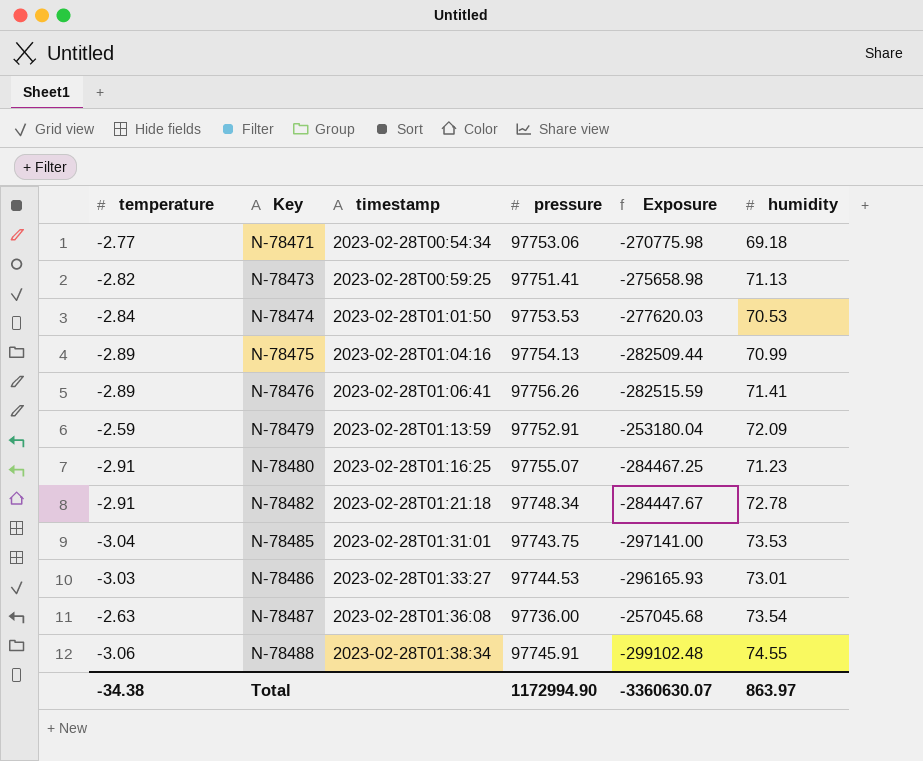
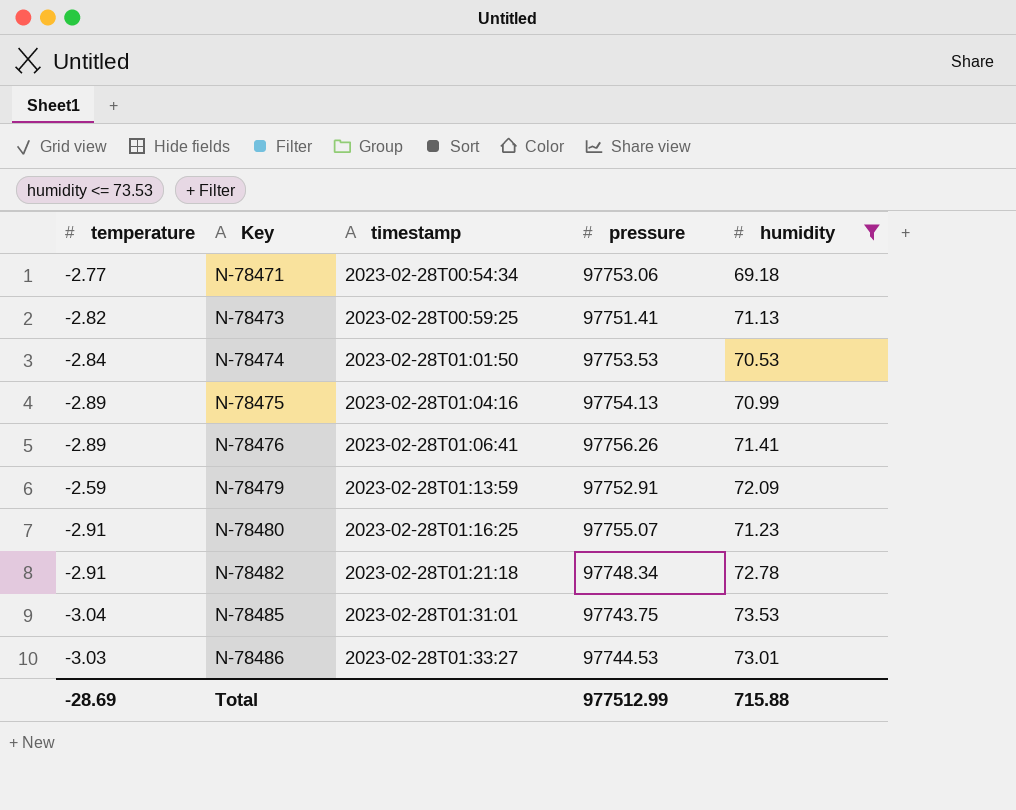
filter: none -> humidity <= 73.53
column Exposure | formula: [temperature] * [pressure] -> none
Total | temperature: -34.38 -> -28.69
Total | pressure: 1172994.90 -> 977512.99
Total | humidity: 863.97 -> 715.88

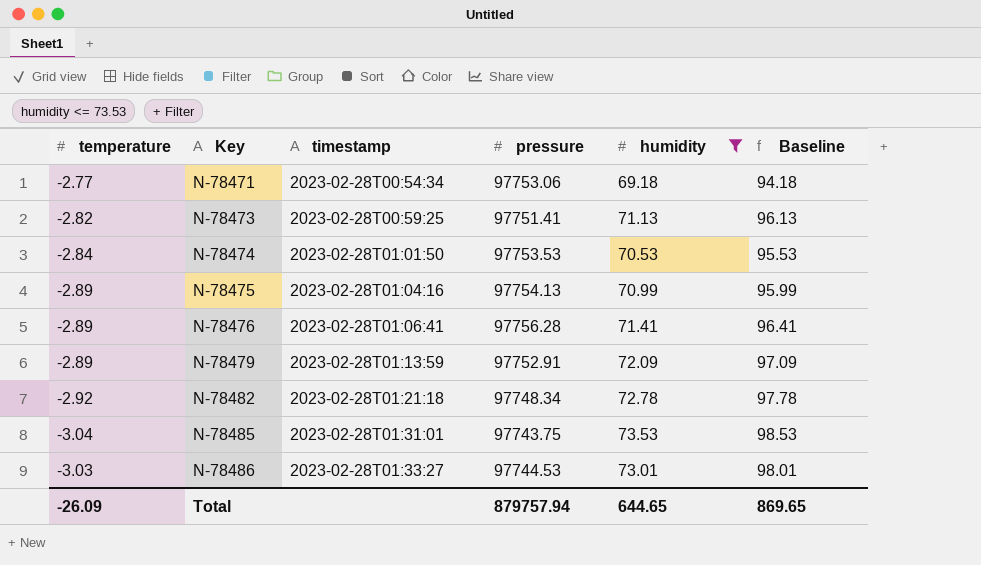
column Baseline | formula: none -> [humidity] + 25
row N-78480: -2.91 | 2023-02-28T01:16:25 | 97755.07 | 71.23 -> none
N-78476 | pressure: 97756.26 -> 97756.28
N-78479 | temperature: -2.59 -> -2.89
N-78482 | temperature: -2.91 -> -2.92
Total | temperature: -28.69 -> -26.09
Total | pressure: 977512.99 -> 879757.94
Total | humidity: 715.88 -> 644.65

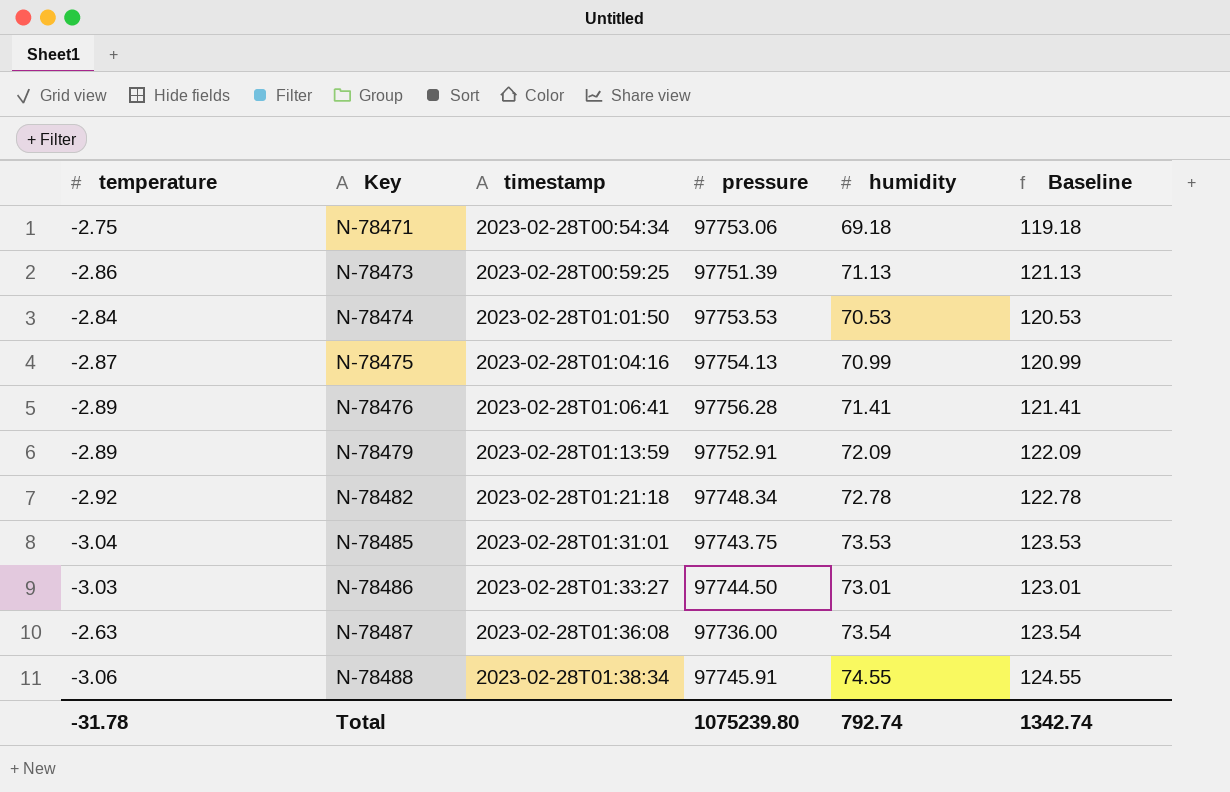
filter: humidity <= 73.53 -> none
column Baseline | formula: [humidity] + 25 -> [humidity] + 50
N-78471 | temperature: -2.77 -> -2.75
N-78473 | temperature: -2.82 -> -2.86
N-78473 | pressure: 97751.41 -> 97751.39
N-78475 | temperature: -2.89 -> -2.87
N-78486 | pressure: 97744.53 -> 97744.50
Total | temperature: -26.09 -> -31.78
Total | pressure: 879757.94 -> 1075239.80
Total | humidity: 644.65 -> 792.74
Total | Baseline: 869.65 -> 1342.74

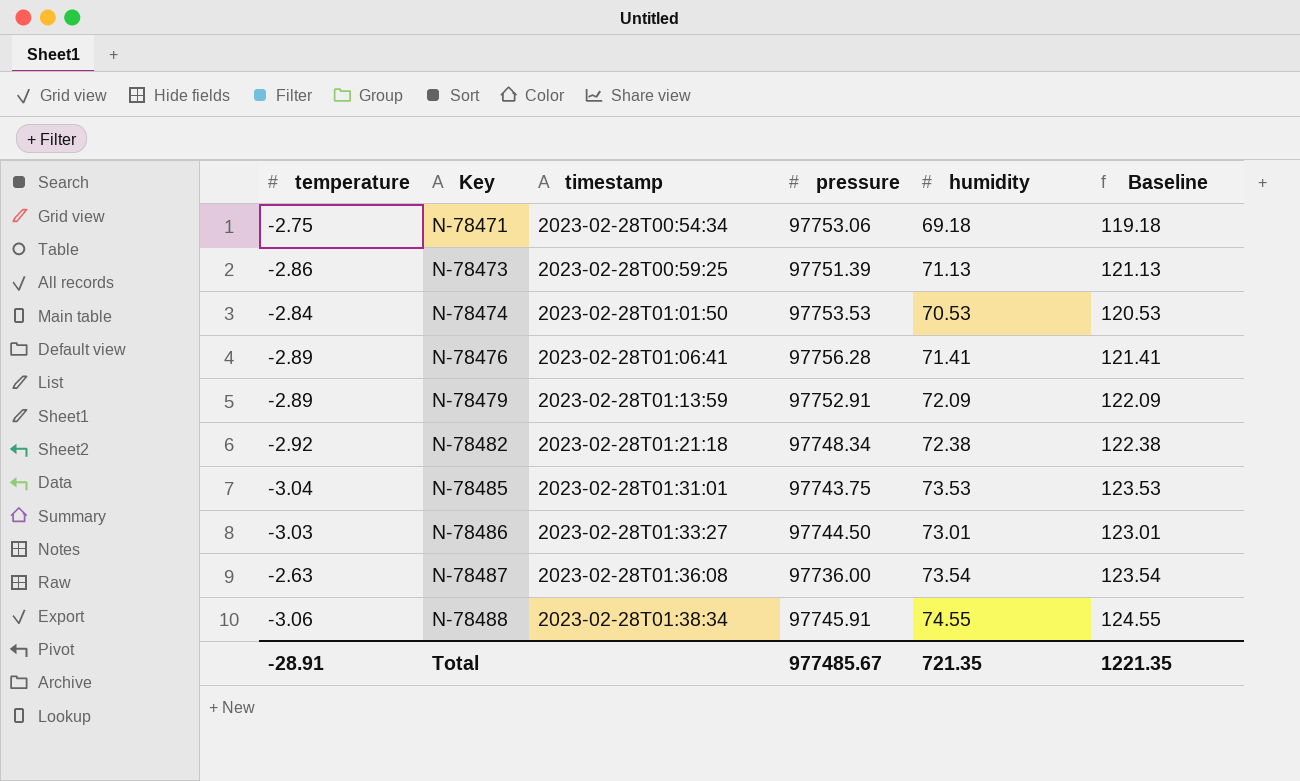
row N-78475: -2.87 | 2023-02-28T01:04:16 | 97754.13 | 70.99 | 120.99 -> none
N-78482 | humidity: 72.78 -> 72.38
N-78482 | Baseline: 122.78 -> 122.38
Total | temperature: -31.78 -> -28.91
Total | pressure: 1075239.80 -> 977485.67
Total | humidity: 792.74 -> 721.35
Total | Baseline: 1342.74 -> 1221.35

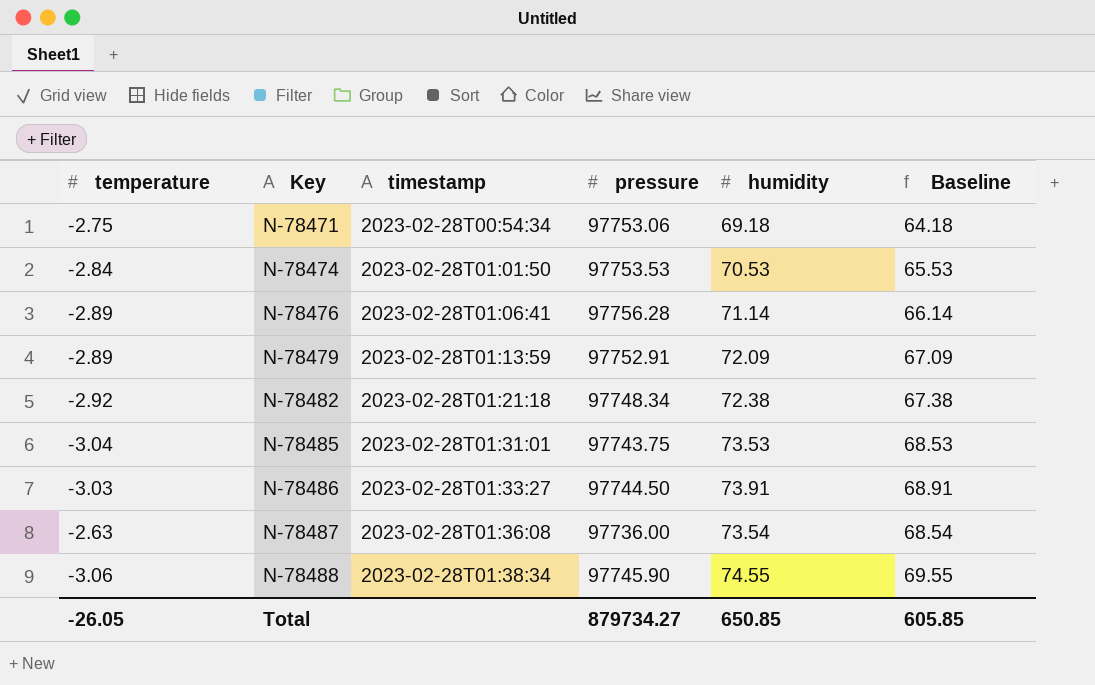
column Baseline | formula: [humidity] + 50 -> [humidity] - 5
row N-78473: -2.86 | 2023-02-28T00:59:25 | 97751.39 | 71.13 | 121.13 -> none
N-78476 | humidity: 71.41 -> 71.14
N-78486 | humidity: 73.01 -> 73.91
N-78488 | pressure: 97745.91 -> 97745.90
Total | temperature: -28.91 -> -26.05
Total | pressure: 977485.67 -> 879734.27
Total | humidity: 721.35 -> 650.85
Total | Baseline: 1221.35 -> 605.85

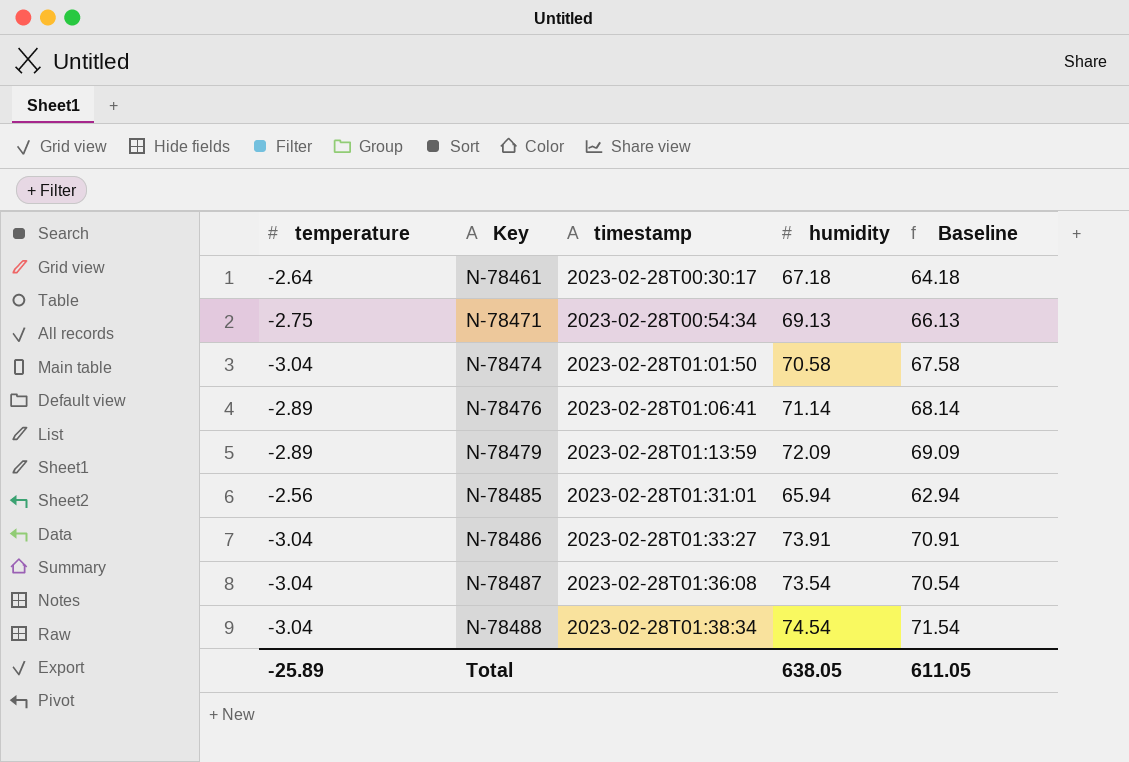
column pressure | position: 4 -> none
column Baseline | formula: [humidity] - 5 -> [humidity] - 3
row N-78482: -2.92 | 2023-02-28T01:21:18 | 97748.34 | 72.38 | 67.38 -> none
row N-78461: none -> -2.64 | 2023-02-28T00:30:17 | 67.18 | 64.18
N-78471 | humidity: 69.18 -> 69.13
N-78474 | temperature: -2.84 -> -3.04
N-78474 | humidity: 70.53 -> 70.58
N-78485 | temperature: -3.04 -> -2.56
N-78485 | humidity: 73.53 -> 65.94
N-78486 | temperature: -3.03 -> -3.04
N-78487 | temperature: -2.63 -> -3.04
N-78488 | temperature: -3.06 -> -3.04
N-78488 | humidity: 74.55 -> 74.54
Total | temperature: -26.05 -> -25.89
Total | humidity: 650.85 -> 638.05
Total | Baseline: 605.85 -> 611.05

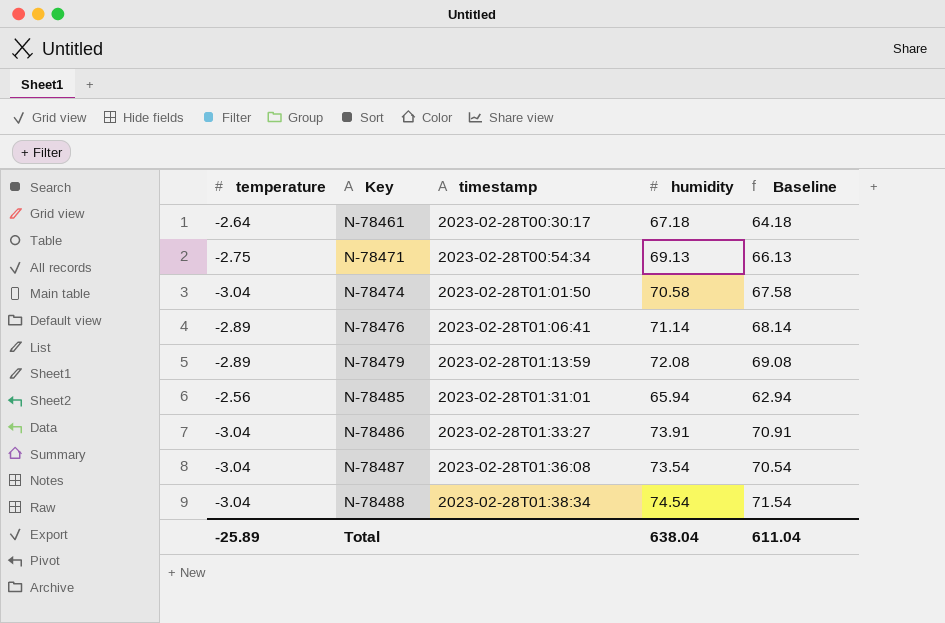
N-78479 | humidity: 72.09 -> 72.08
N-78479 | Baseline: 69.09 -> 69.08
Total | humidity: 638.05 -> 638.04
Total | Baseline: 611.05 -> 611.04

